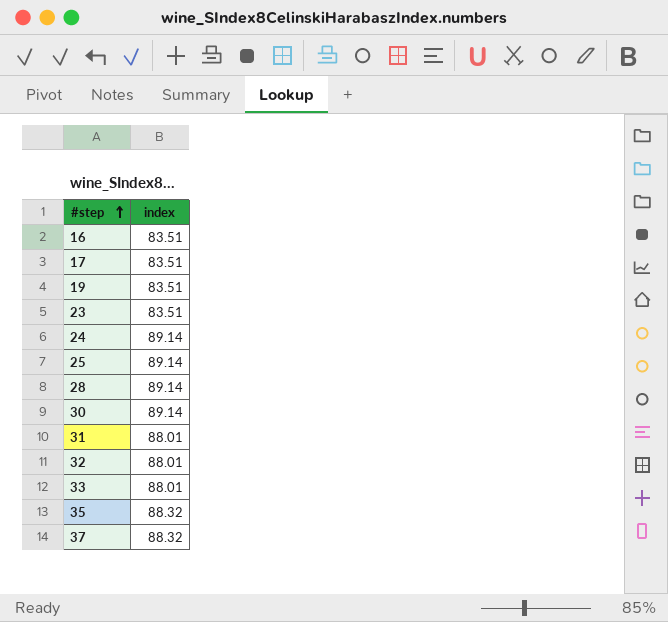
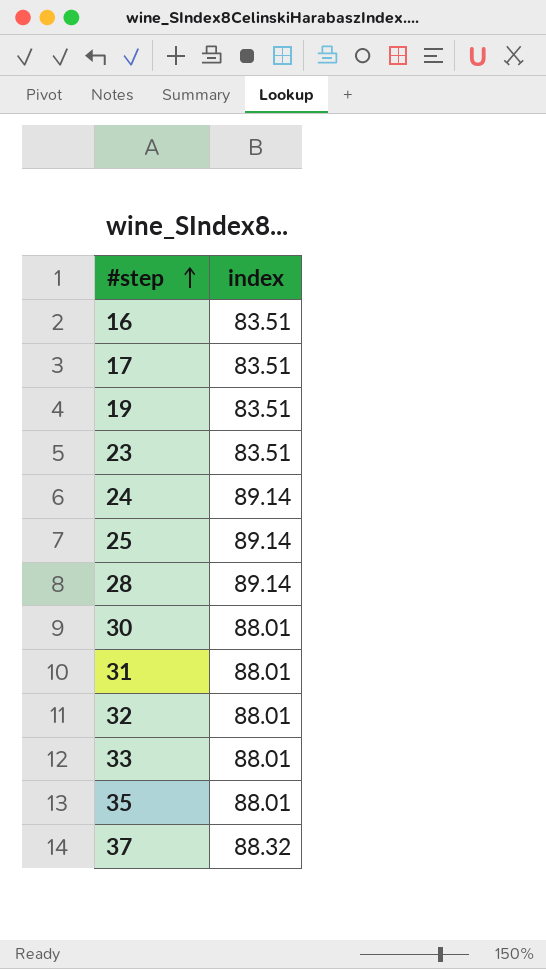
30 | index: 89.14 -> 88.01
35 | index: 88.32 -> 88.01

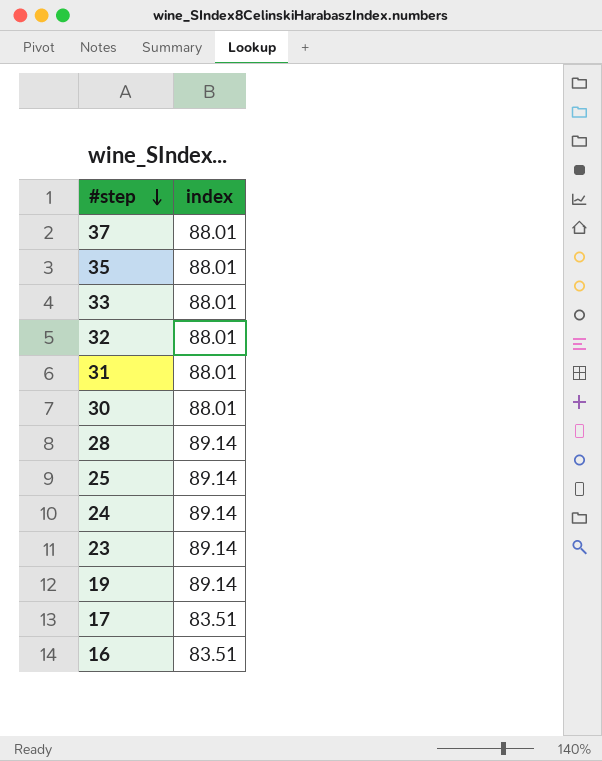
row order: #step ascending -> #step descending
37 | index: 88.32 -> 88.01
23 | index: 83.51 -> 89.14
19 | index: 83.51 -> 89.14

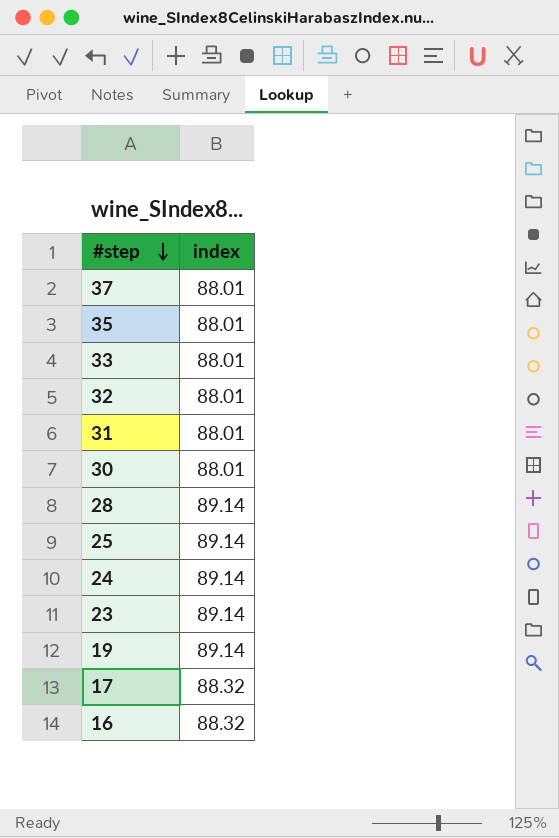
17 | index: 83.51 -> 88.32
16 | index: 83.51 -> 88.32

